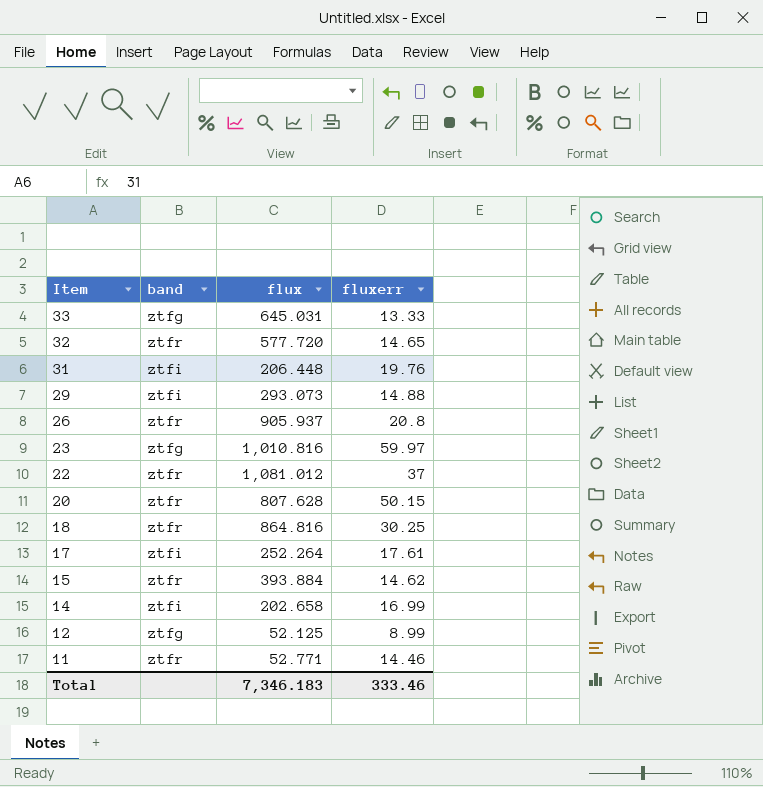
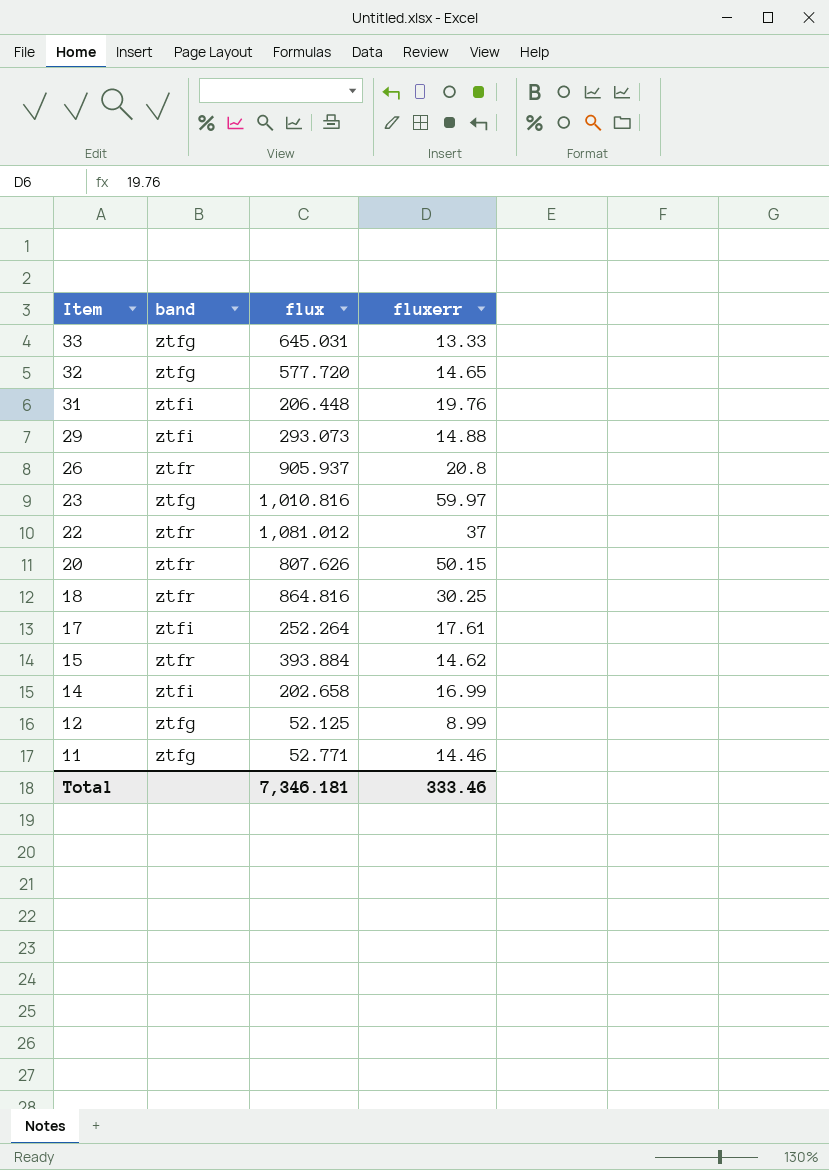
32 | band: ztfr -> ztfg
20 | flux: 807.628 -> 807.626
11 | band: ztfr -> ztfg
Total | flux: 7,346.183 -> 7,346.181

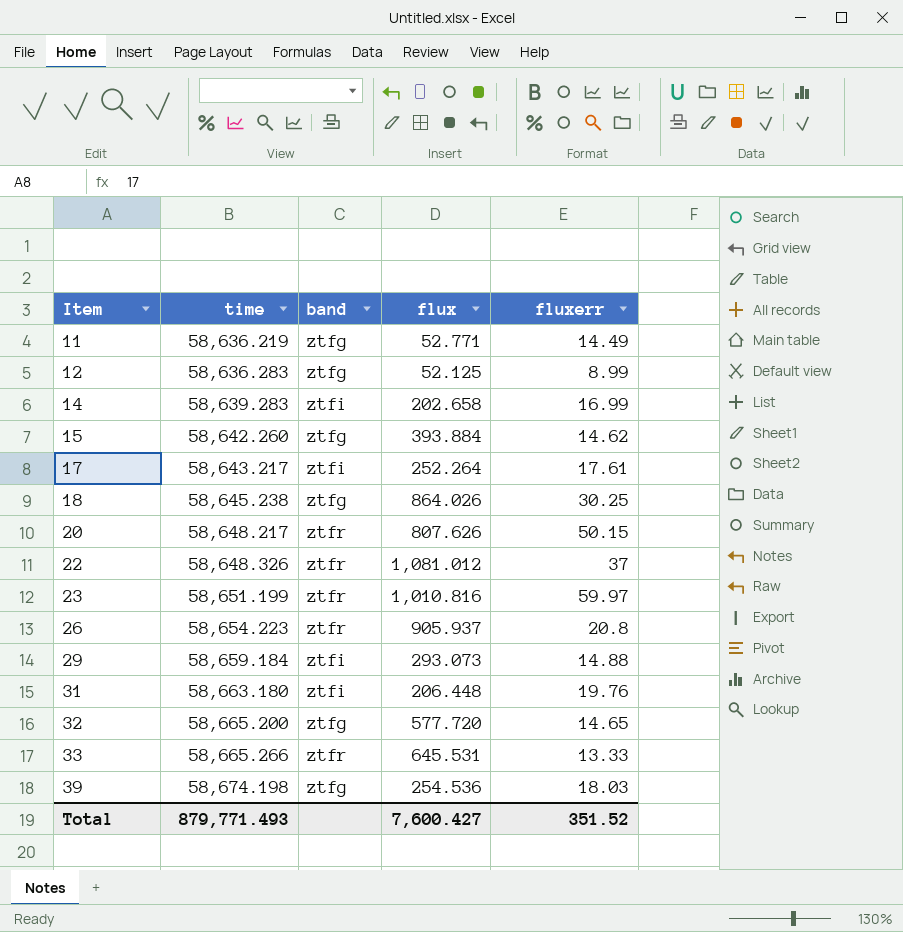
row order: Item descending -> Item ascending
column time | position: none -> 2
11 | fluxerr: 14.46 -> 14.49
15 | band: ztfr -> ztfg
18 | band: ztfr -> ztfg
18 | flux: 864.816 -> 864.026
23 | band: ztfg -> ztfr
33 | band: ztfg -> ztfr
33 | flux: 645.031 -> 645.531
row 39: none -> 58,674.198 | ztfg | 254.536 | 18.03
Total | flux: 7,346.181 -> 7,600.427
Total | fluxerr: 333.46 -> 351.52

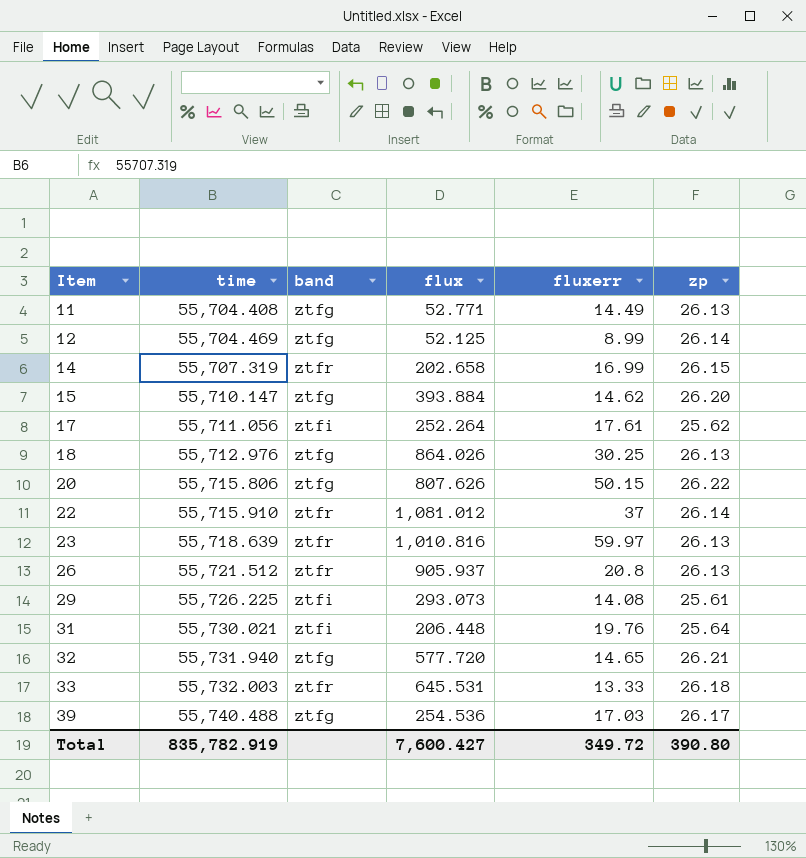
column zp | position: none -> 6
11 | time: 58,636.219 -> 55,704.408
12 | time: 58,636.283 -> 55,704.469
14 | time: 58,639.283 -> 55,707.319
14 | band: ztfi -> ztfr
15 | time: 58,642.260 -> 55,710.147
17 | time: 58,643.217 -> 55,711.056
18 | time: 58,645.238 -> 55,712.976
20 | time: 58,648.217 -> 55,715.806
20 | band: ztfr -> ztfg
22 | time: 58,648.326 -> 55,715.910
23 | time: 58,651.199 -> 55,718.639
26 | time: 58,654.223 -> 55,721.512
29 | time: 58,659.184 -> 55,726.225
29 | fluxerr: 14.88 -> 14.08
31 | time: 58,663.180 -> 55,730.021
32 | time: 58,665.200 -> 55,731.940
33 | time: 58,665.266 -> 55,732.003
39 | time: 58,674.198 -> 55,740.488
39 | fluxerr: 18.03 -> 17.03
Total | time: 879,771.493 -> 835,782.919
Total | fluxerr: 351.52 -> 349.72

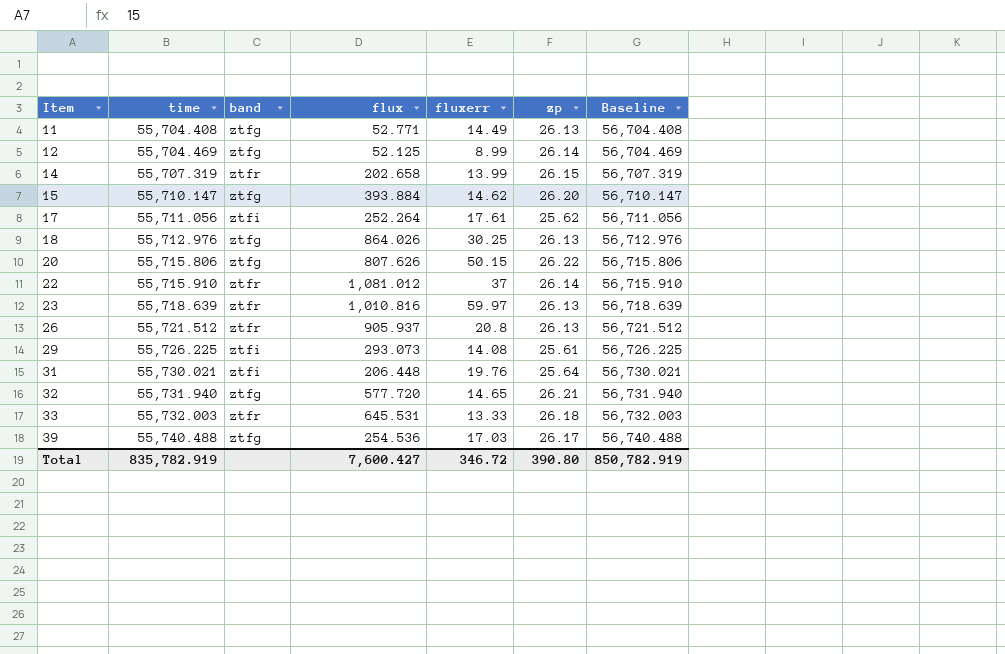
column Baseline | formula: none -> [time] + 1000
14 | fluxerr: 16.99 -> 13.99
Total | fluxerr: 349.72 -> 346.72

